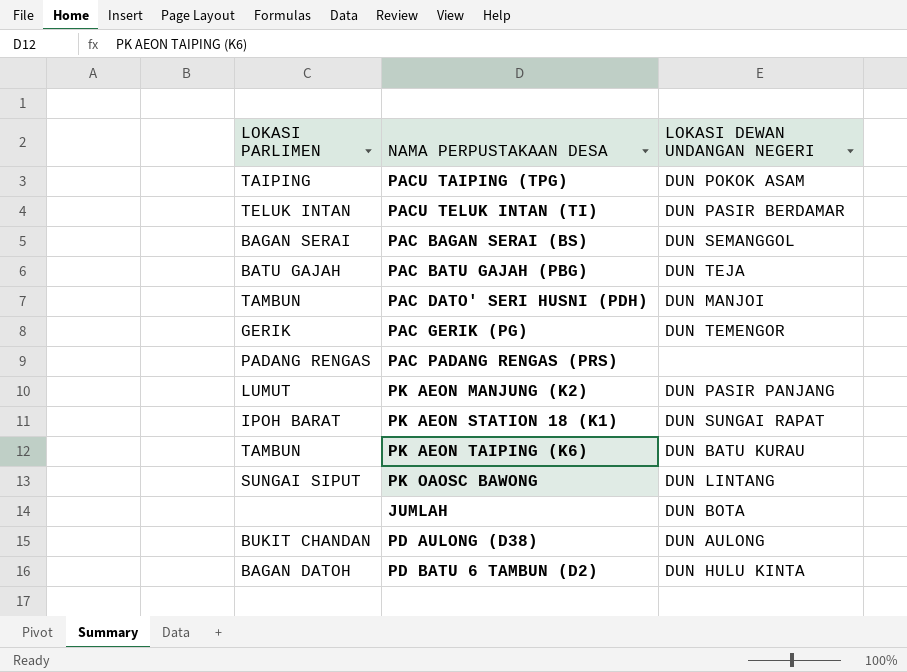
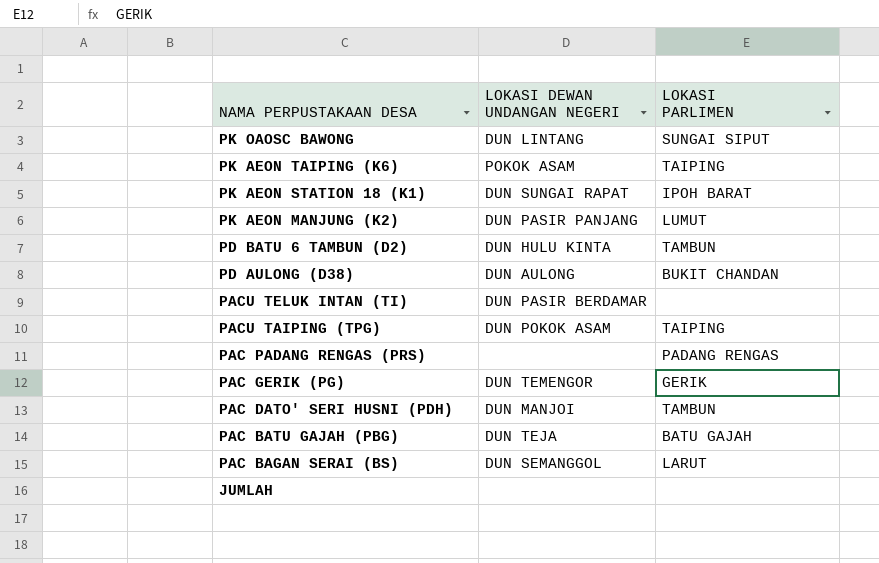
row order: none -> NAMA PERPUSTAKAAN DESA descending
column LOKASI PARLIMEN | position: 1 -> 3
PK AEON TAIPING (K6) | LOKASI DEWAN UNDANGAN NEGERI: DUN BATU KURAU -> POKOK ASAM
PK AEON TAIPING (K6) | LOKASI PARLIMEN: TAMBUN -> TAIPING
PD BATU 6 TAMBUN (D2) | LOKASI PARLIMEN: BAGAN DATOH -> TAMBUN
PACU TELUK INTAN (TI) | LOKASI PARLIMEN: TELUK INTAN -> none
PAC BAGAN SERAI (BS) | LOKASI PARLIMEN: BAGAN SERAI -> LARUT
JUMLAH | LOKASI DEWAN UNDANGAN NEGERI: DUN BOTA -> none

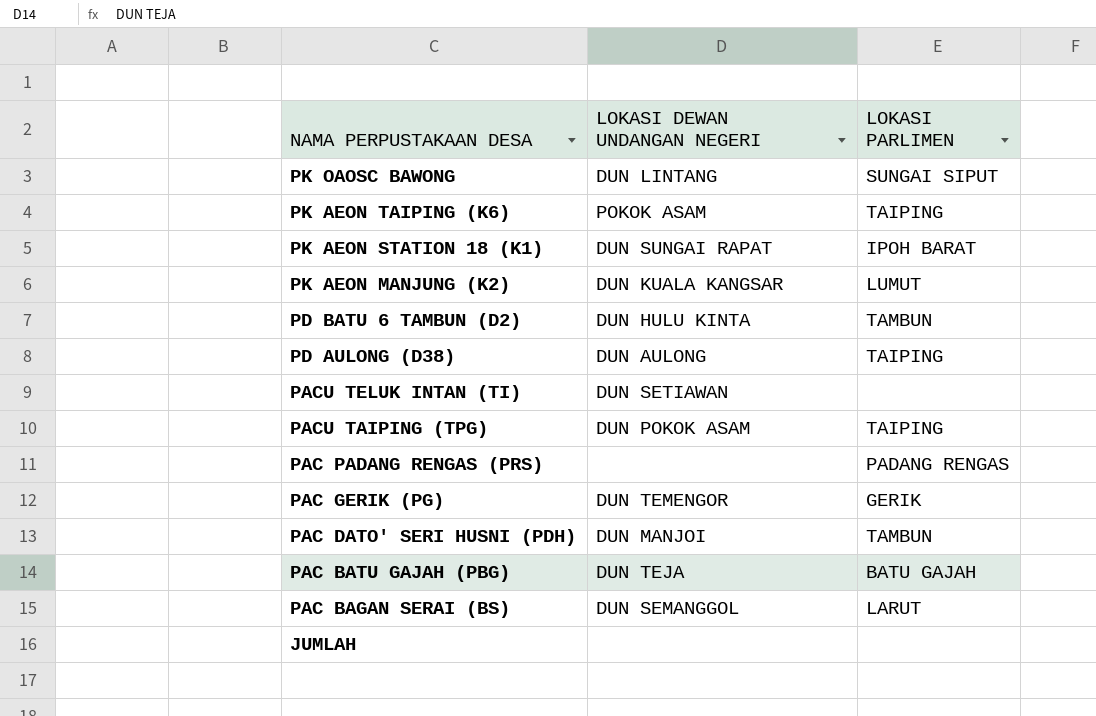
PK AEON MANJUNG (K2) | LOKASI DEWAN UNDANGAN NEGERI: DUN PASIR PANJANG -> DUN KUALA KANGSAR
PD AULONG (D38) | LOKASI PARLIMEN: BUKIT CHANDAN -> TAIPING
PACU TELUK INTAN (TI) | LOKASI DEWAN UNDANGAN NEGERI: DUN PASIR BERDAMAR -> DUN SETIAWAN

